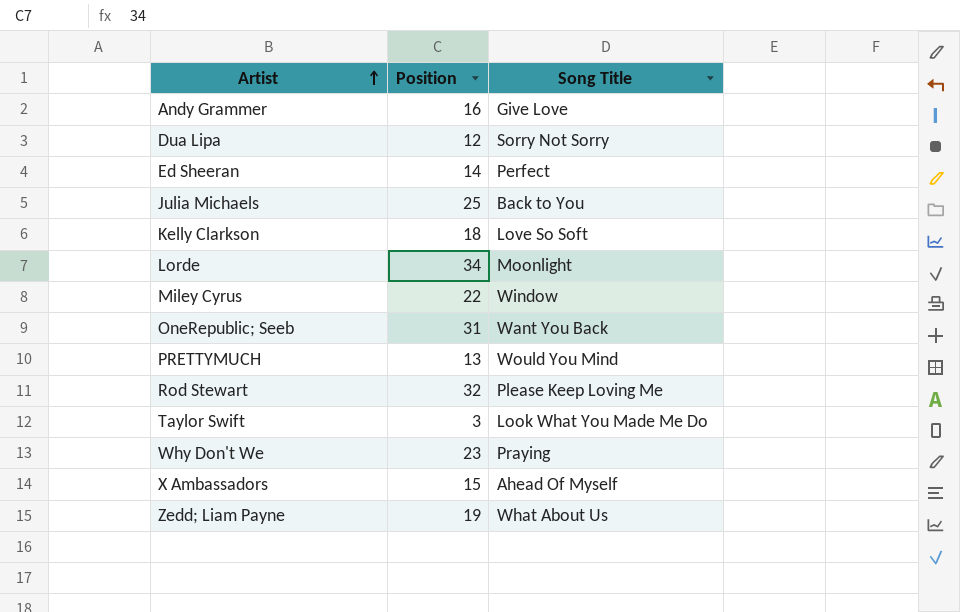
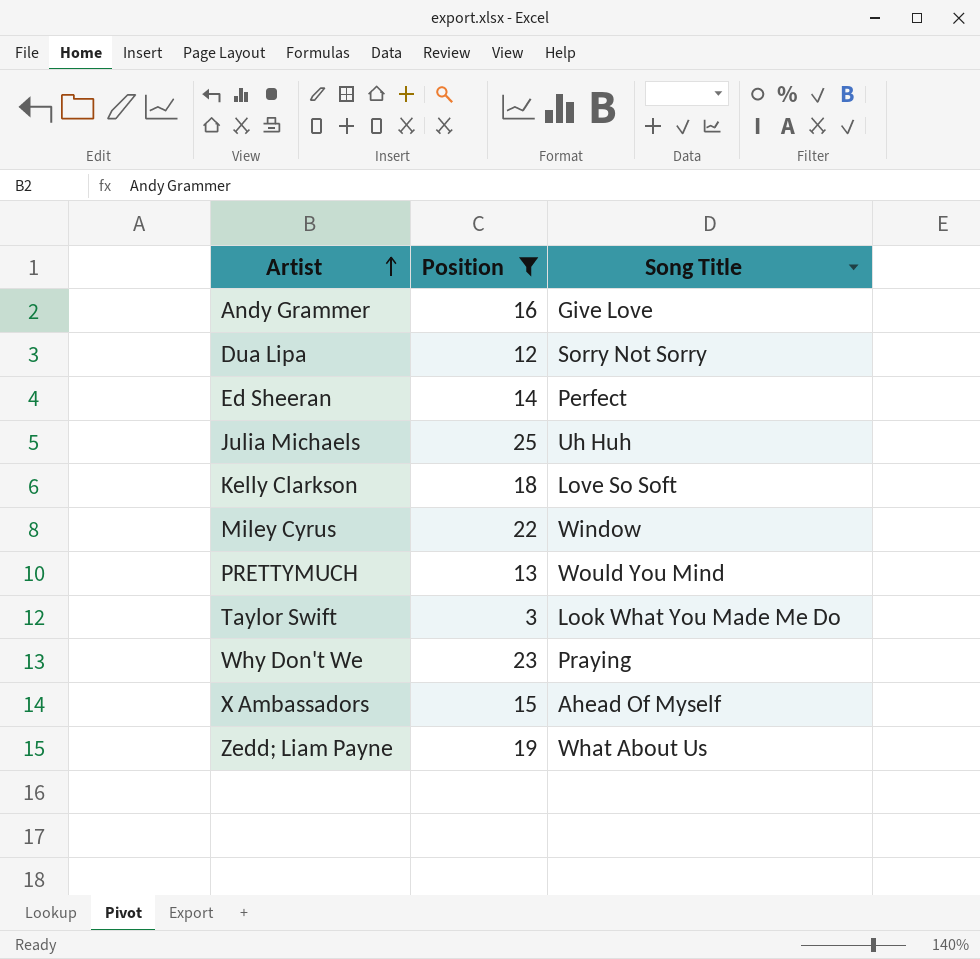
filter: none -> Position <= 25
Julia Michaels | Song Title: Back to You -> Uh Huh

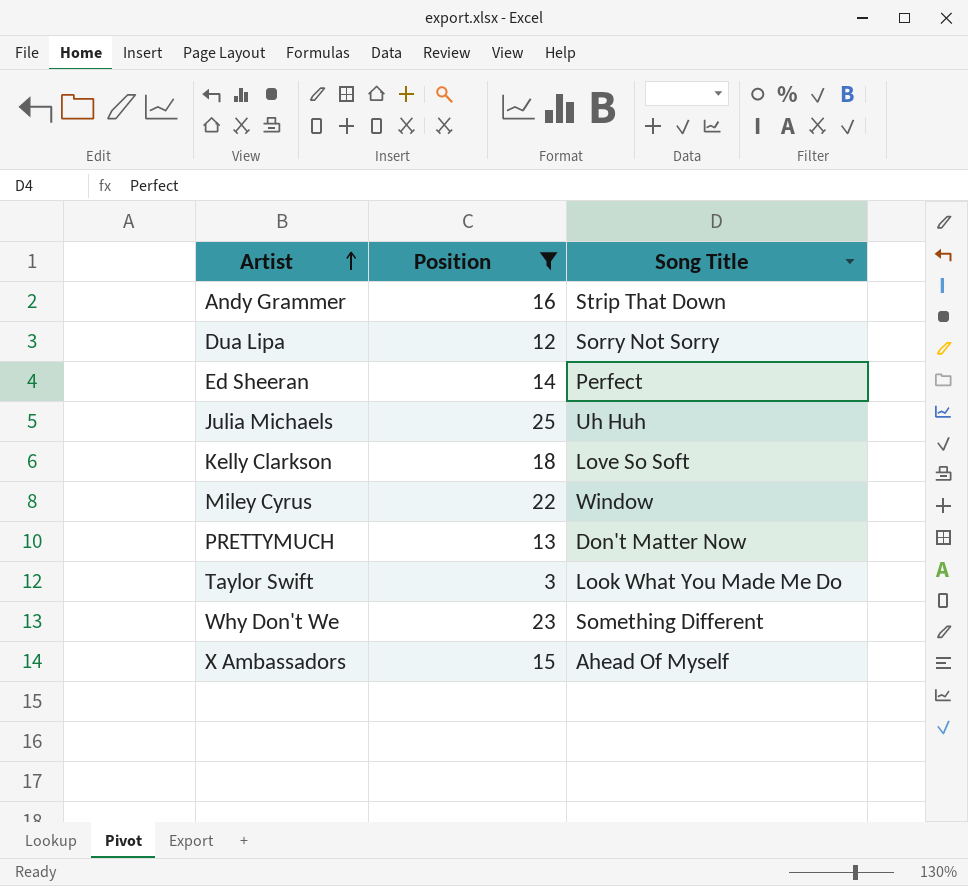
row Zedd; Liam Payne: 19 | What About Us -> none
Andy Grammer | Song Title: Give Love -> Strip That Down
PRETTYMUCH | Song Title: Would You Mind -> Don't Matter Now
Why Don't We | Song Title: Praying -> Something Different

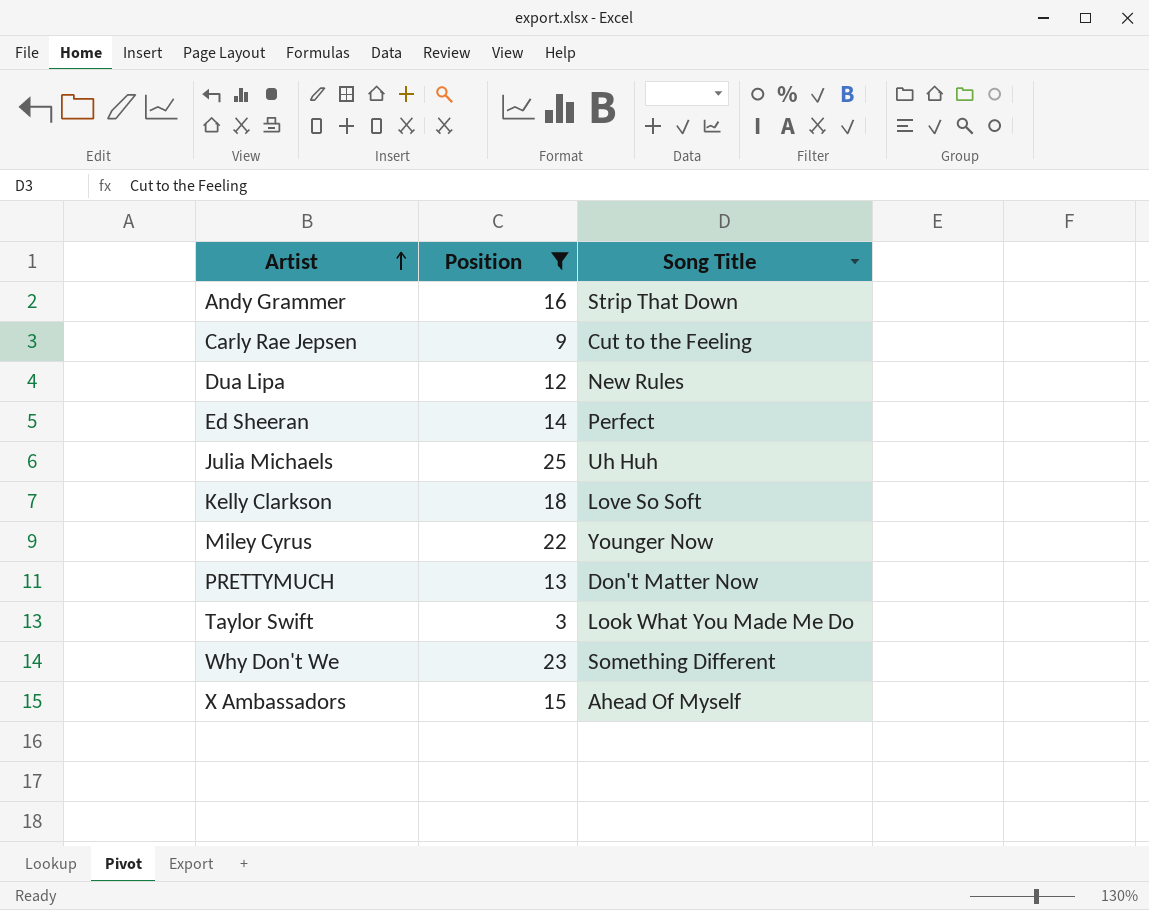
row Carly Rae Jepsen: none -> 9 | Cut to the Feeling
Dua Lipa | Song Title: Sorry Not Sorry -> New Rules
Miley Cyrus | Song Title: Window -> Younger Now

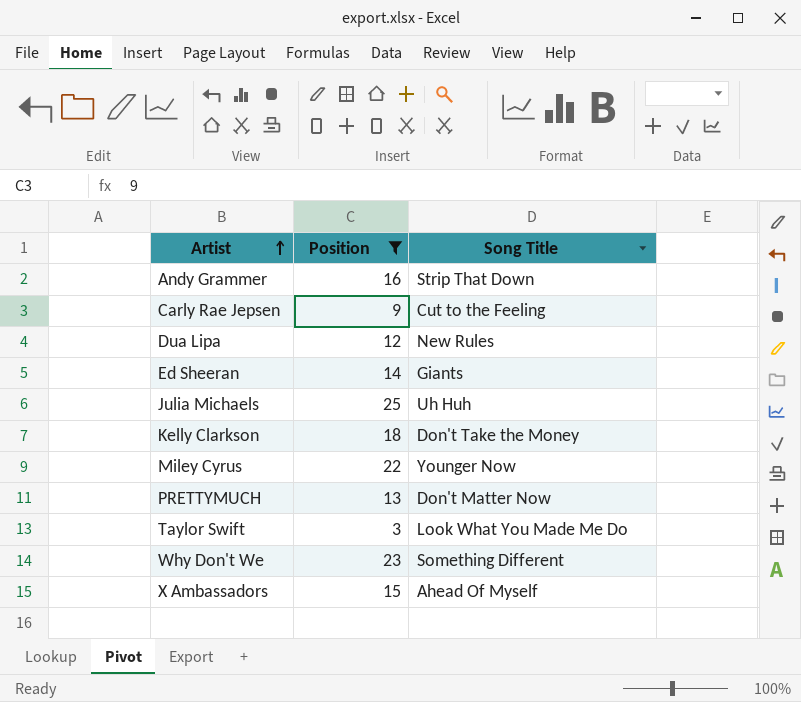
Ed Sheeran | Song Title: Perfect -> Giants
Kelly Clarkson | Song Title: Love So Soft -> Don't Take the Money

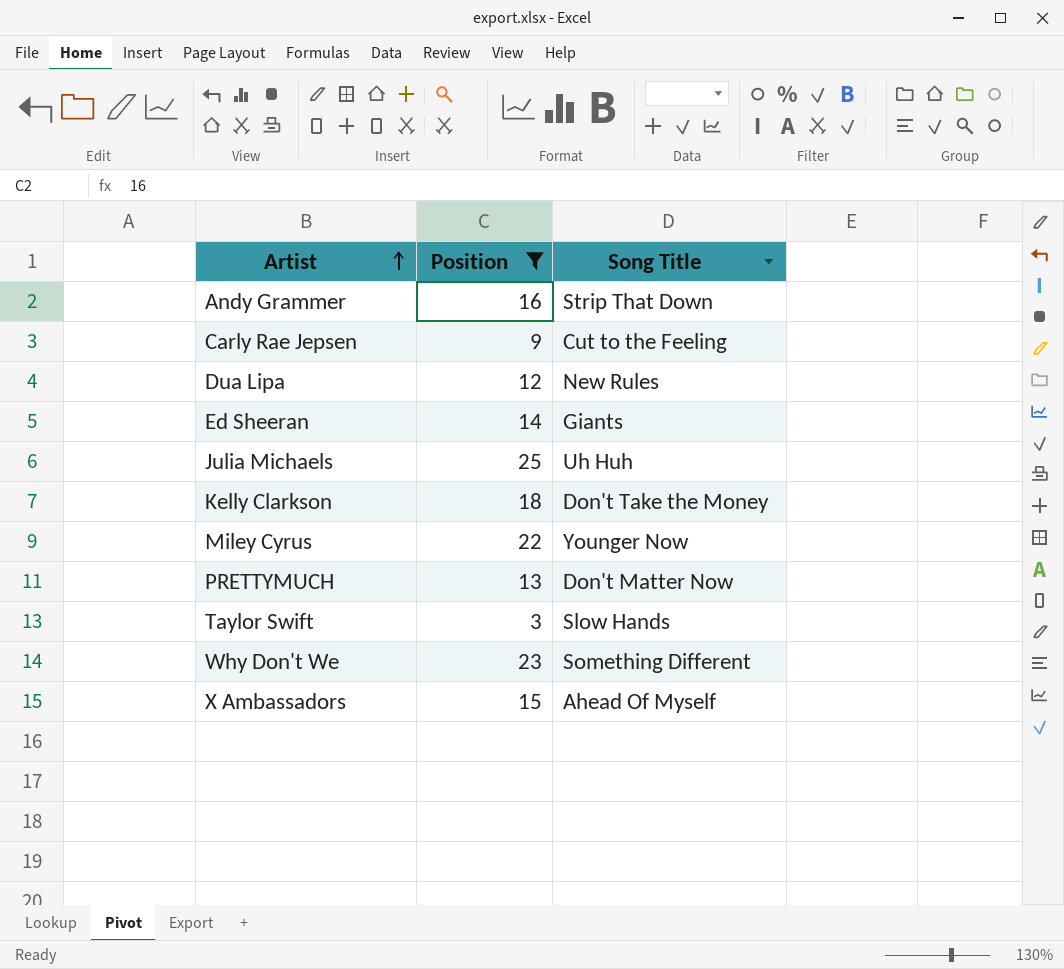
Taylor Swift | Song Title: Look What You Made Me Do -> Slow Hands

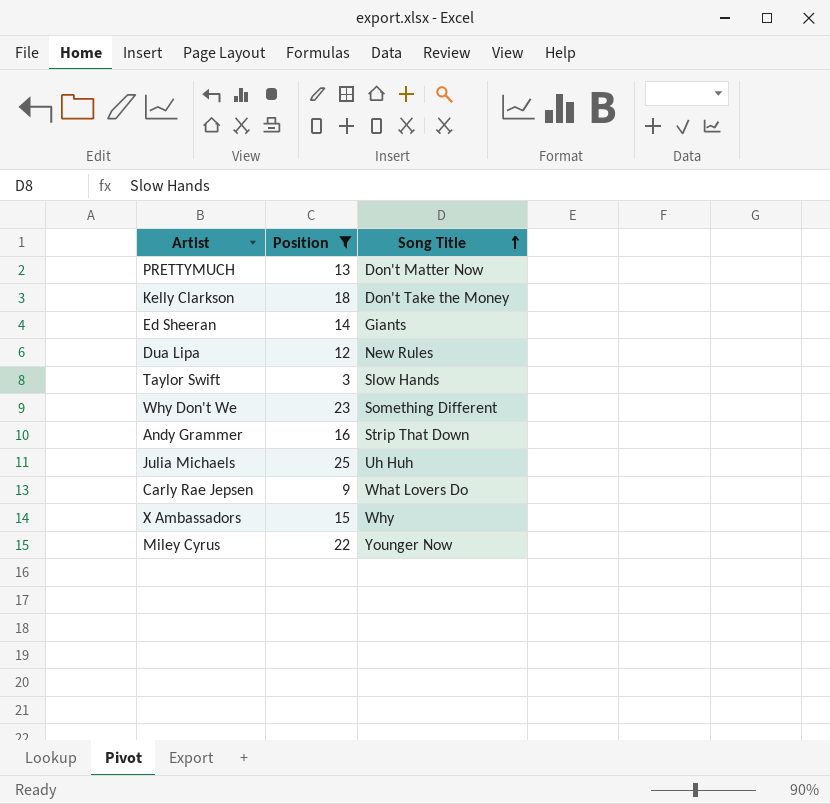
row order: Artist ascending -> Song Title ascending
Carly Rae Jepsen | Song Title: Cut to the Feeling -> What Lovers Do
X Ambassadors | Song Title: Ahead Of Myself -> Why

